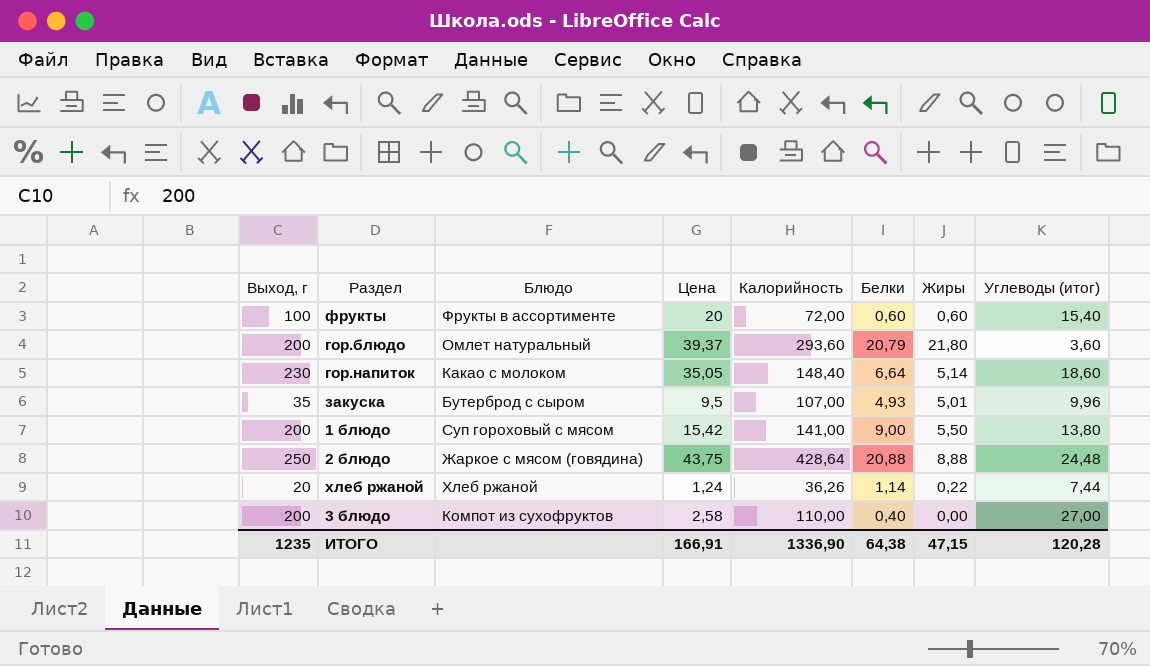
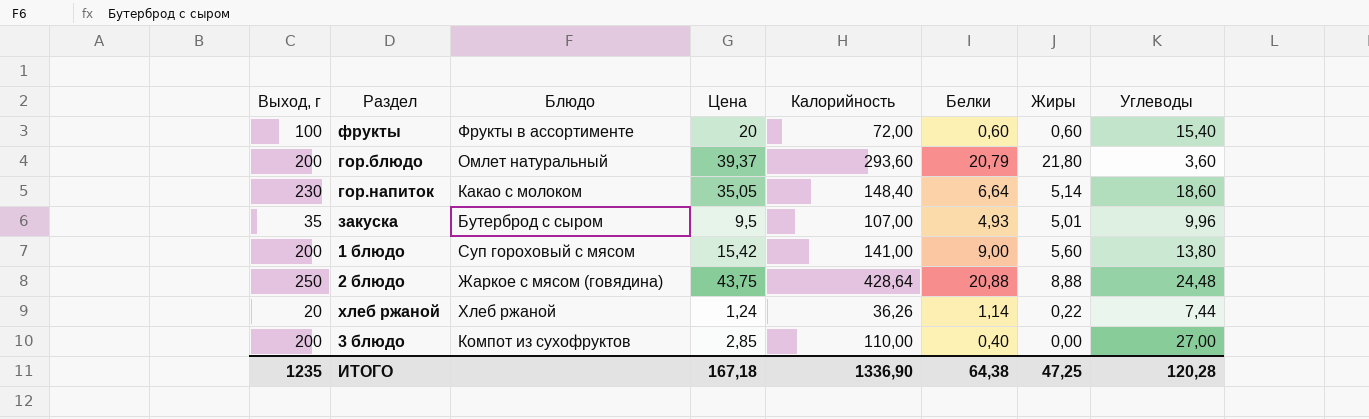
column name: Углеводы (итог) -> Углеводы
1 блюдо | Жиры: 5,50 -> 5,60
3 блюдо | Цена: 2,58 -> 2,85
ИТОГО | Цена: 166,91 -> 167,18
ИТОГО | Жиры: 47,15 -> 47,25

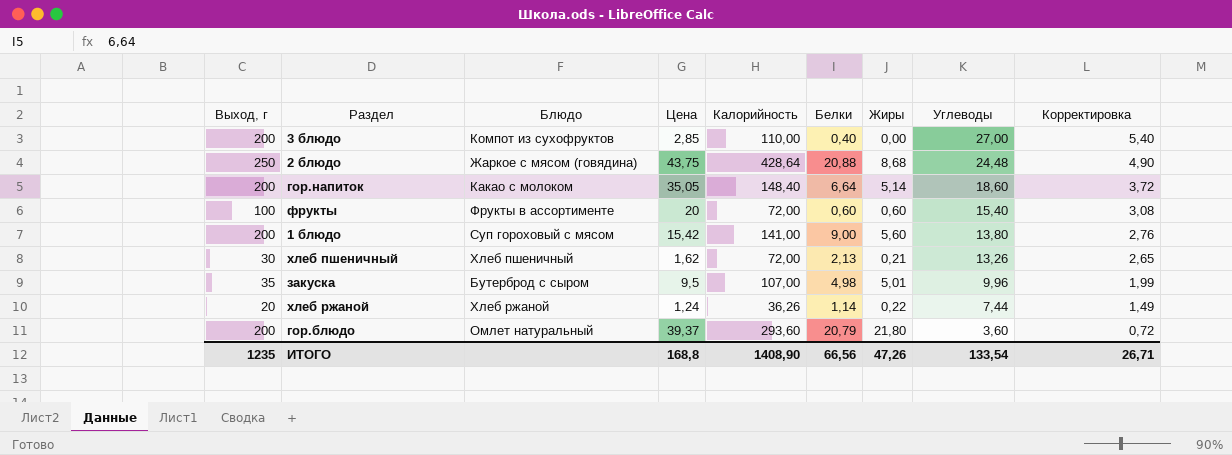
row order: none -> Углеводы descending
column Корректировка | formula: none -> [Углеводы] * 0,2
2 блюдо | Жиры: 8,88 -> 8,68
гор.напиток | Выход, г: 230 -> 200
row хлеб пшеничный: none -> 30 | Хлеб пшеничный | 1,62 | 72,00 | 2,13 | 0,21 | 13,26 | 2,65
закуска | Белки: 4,93 -> 4,98
ИТОГО | Цена: 167,18 -> 168,8
ИТОГО | Калорийность: 1336,90 -> 1408,90
ИТОГО | Белки: 64,38 -> 66,56
ИТОГО | Жиры: 47,25 -> 47,26
ИТОГО | Углеводы: 120,28 -> 133,54

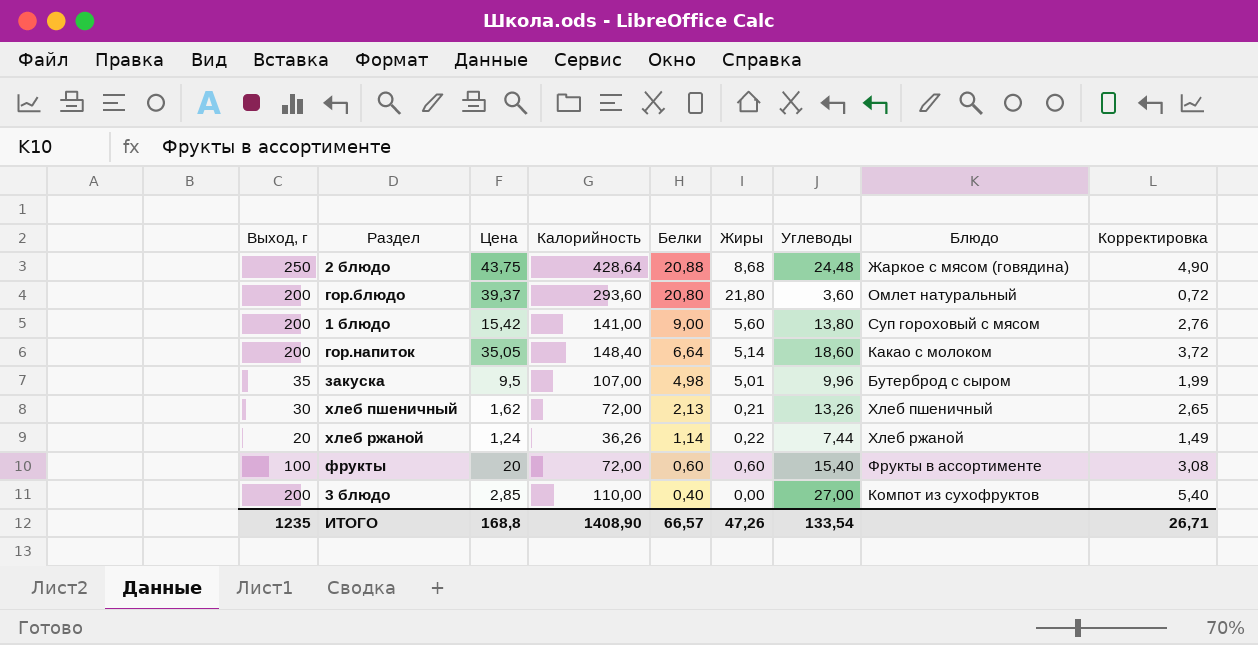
row order: Углеводы descending -> Белки descending
column Блюдо | position: 3 -> 8
гор.блюдо | Белки: 20,79 -> 20,80
ИТОГО | Белки: 66,56 -> 66,57

